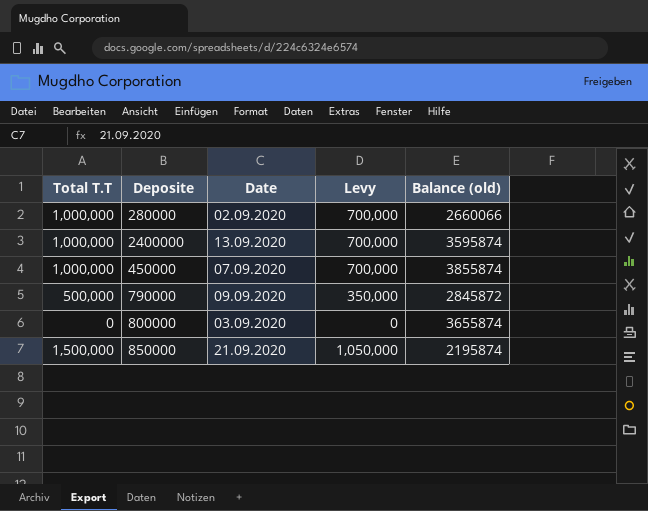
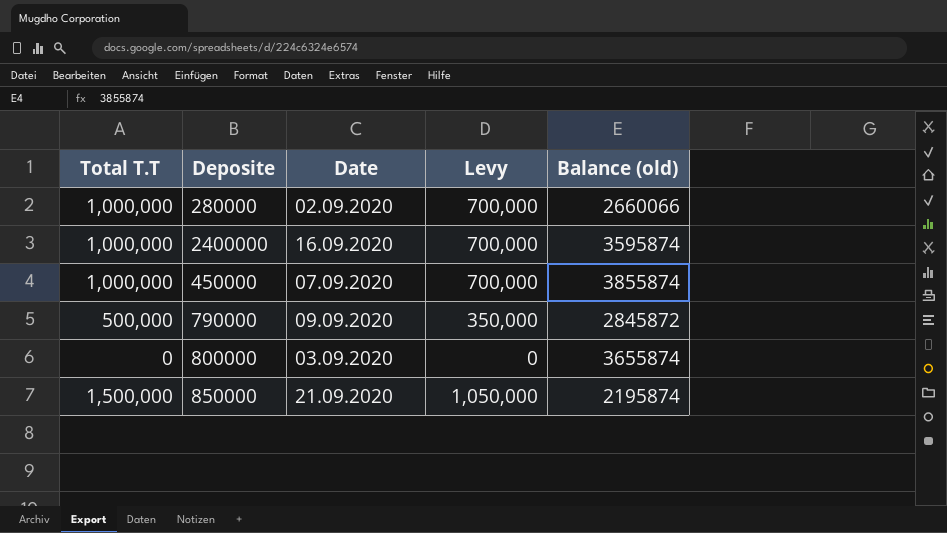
2400000 | Date: 13.09.2020 -> 16.09.2020

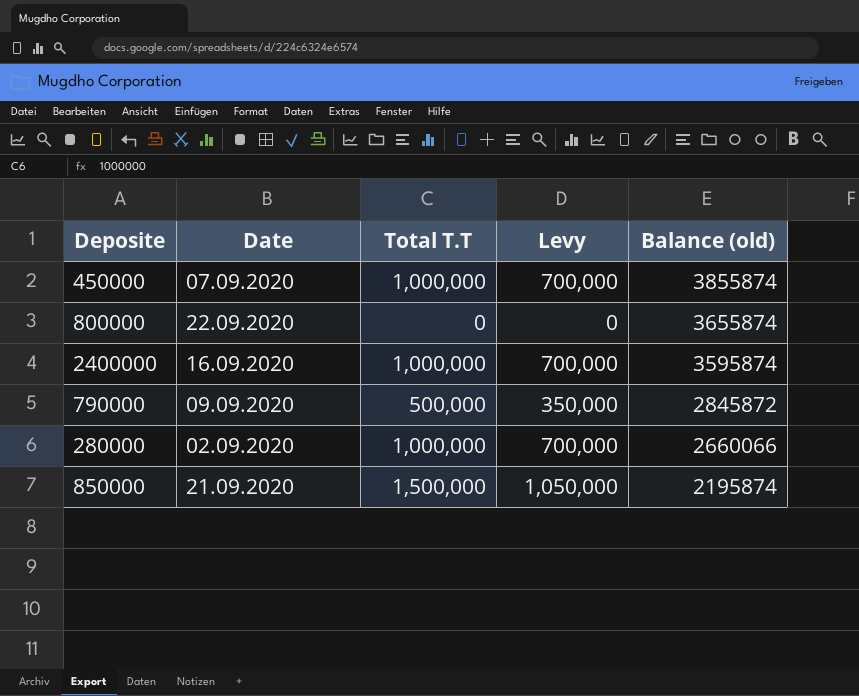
row order: none -> Balance (old) descending
column Total T.T | position: 1 -> 3
800000 | Date: 03.09.2020 -> 22.09.2020

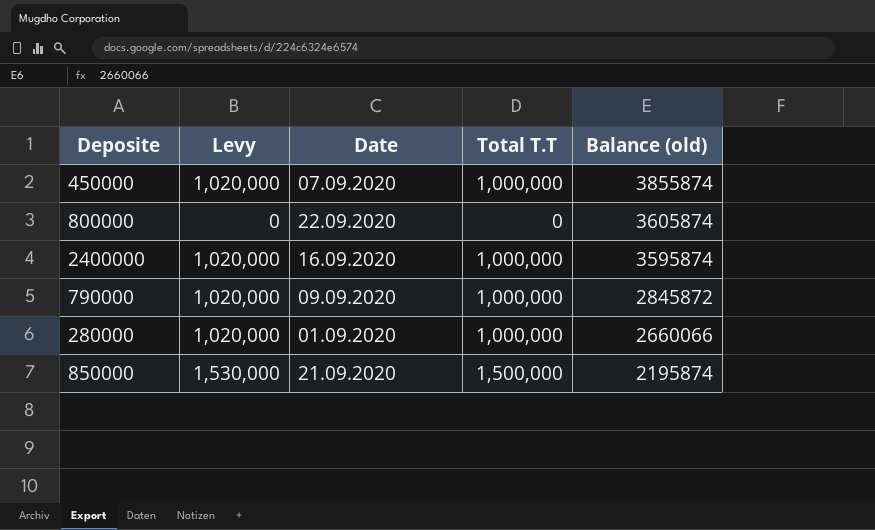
column Levy | formula: [Total T.T] * 0.7 -> [Total T.T] * 1.02
column Levy | position: 4 -> 2
800000 | Balance (old): 3655874 -> 3605874
790000 | Total T.T: 500,000 -> 1,000,000
280000 | Date: 02.09.2020 -> 01.09.2020

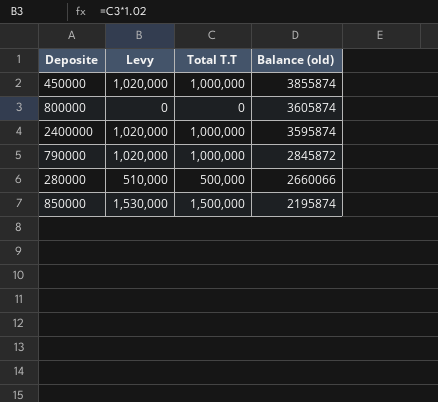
column Date | position: 3 -> none
280000 | Levy: 1,020,000 -> 510,000
280000 | Total T.T: 1,000,000 -> 500,000

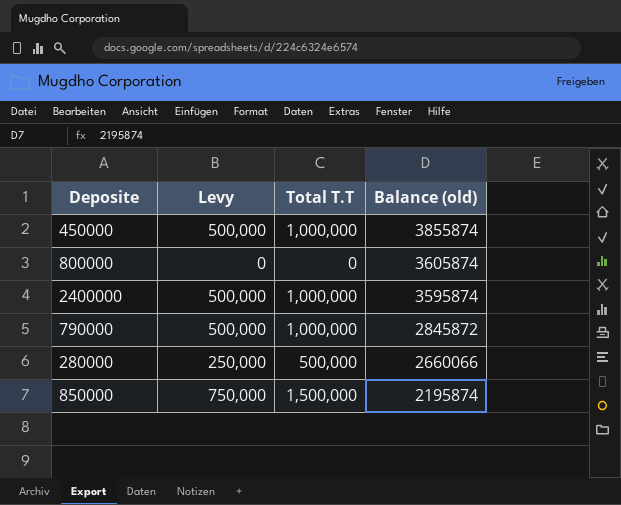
column Levy | formula: [Total T.T] * 1.02 -> [Total T.T] * 0.5

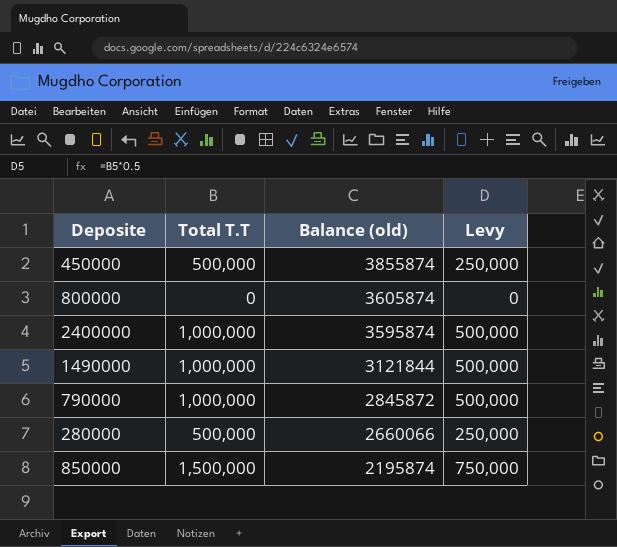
column Levy | position: 2 -> 4
450000 | Total T.T: 1,000,000 -> 500,000
450000 | Levy: 500,000 -> 250,000
row 1490000: none -> 1,000,000 | 3121844 | 500,000

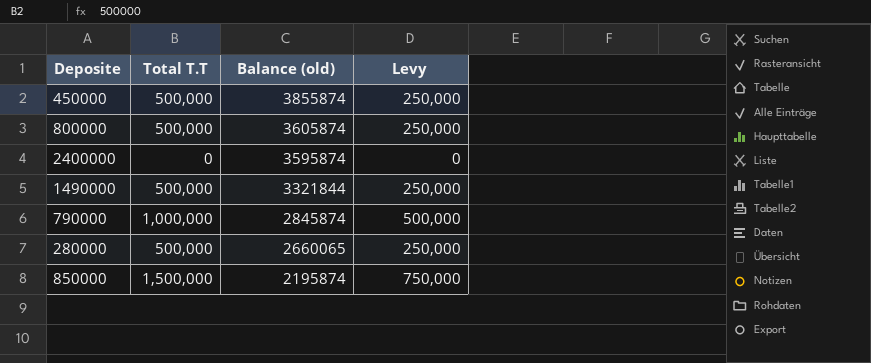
800000 | Total T.T: 0 -> 500,000
800000 | Levy: 0 -> 250,000
2400000 | Total T.T: 1,000,000 -> 0
2400000 | Levy: 500,000 -> 0
1490000 | Total T.T: 1,000,000 -> 500,000
1490000 | Balance (old): 3121844 -> 3321844
1490000 | Levy: 500,000 -> 250,000
790000 | Balance (old): 2845872 -> 2845874
280000 | Balance (old): 2660066 -> 2660065

